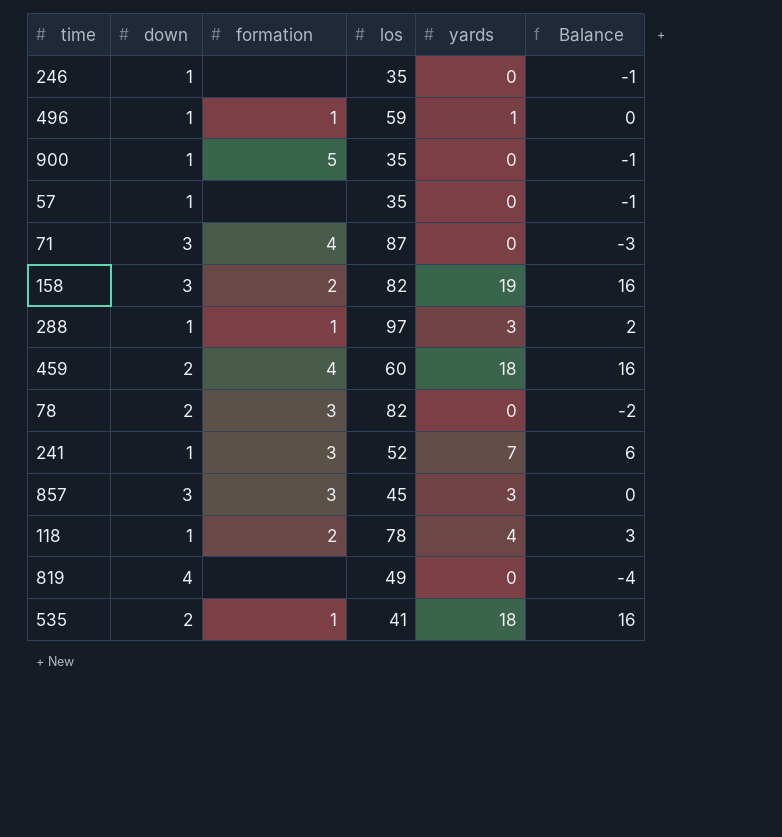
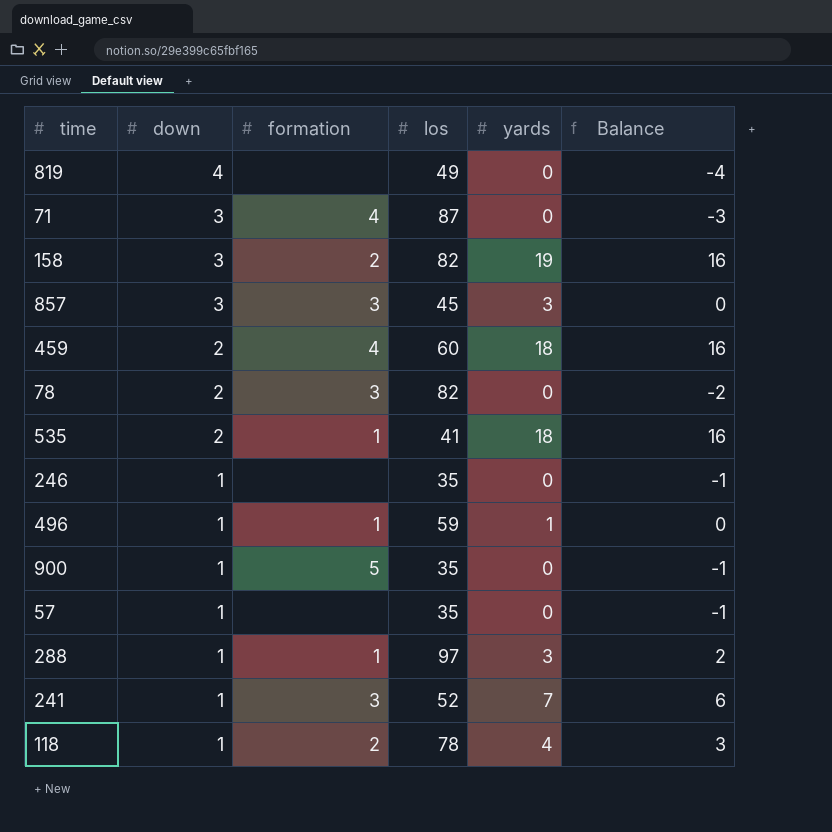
row order: none -> down descending

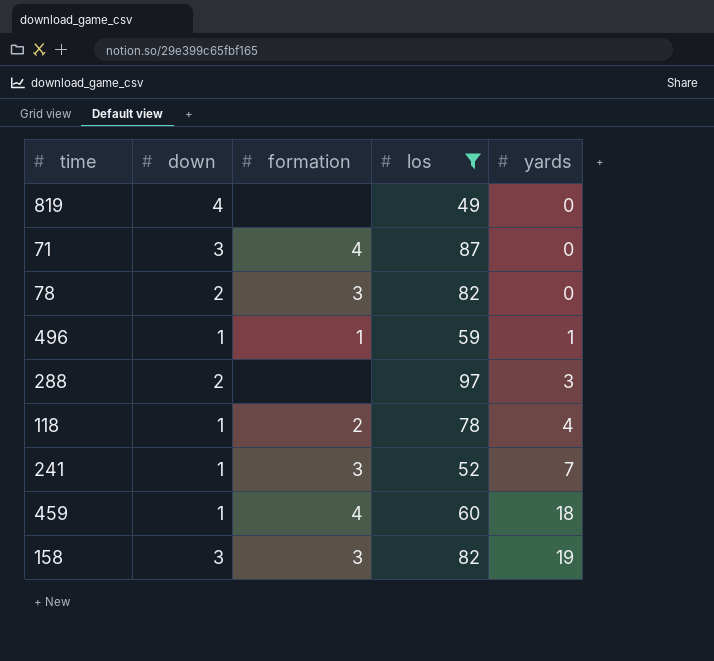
filter: none -> los >= 49
row order: down descending -> yards ascending
column Balance | formula: [yards] - [down] -> none
288 | down: 1 -> 2
288 | formation: 1 -> none
459 | down: 2 -> 1
158 | formation: 2 -> 3

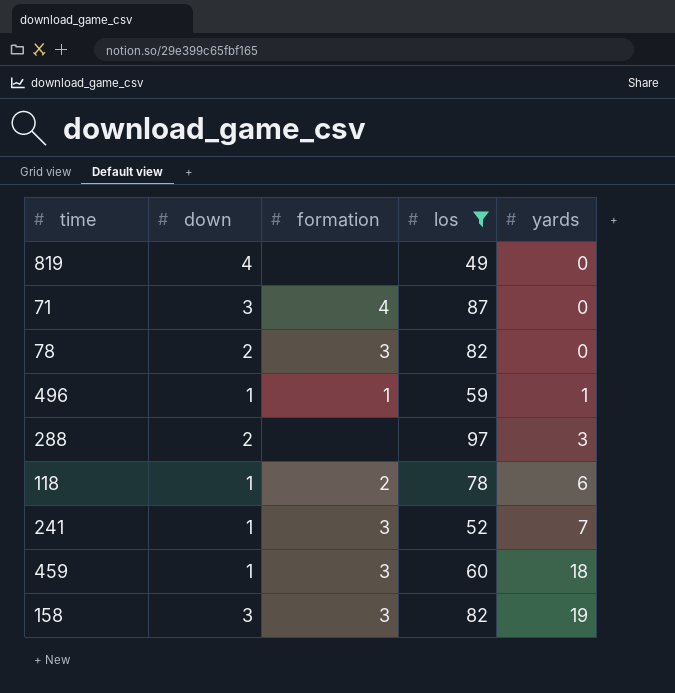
118 | yards: 4 -> 6
459 | formation: 4 -> 3

